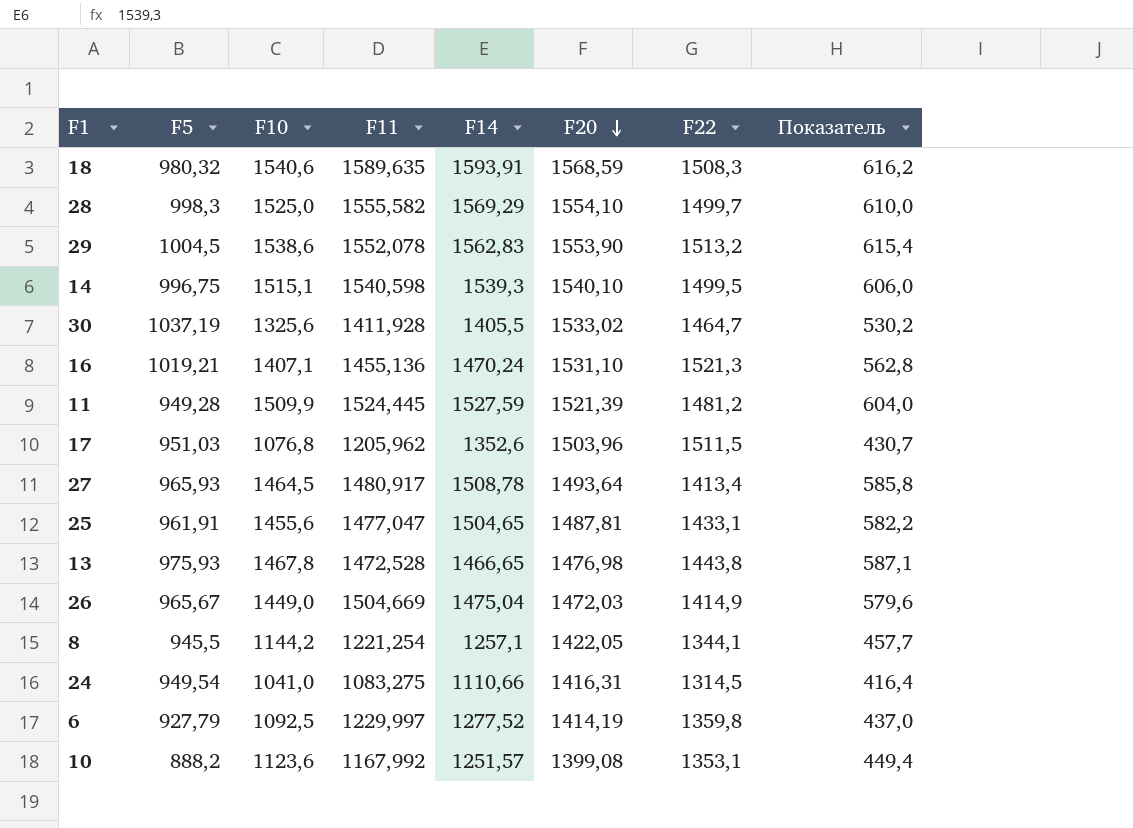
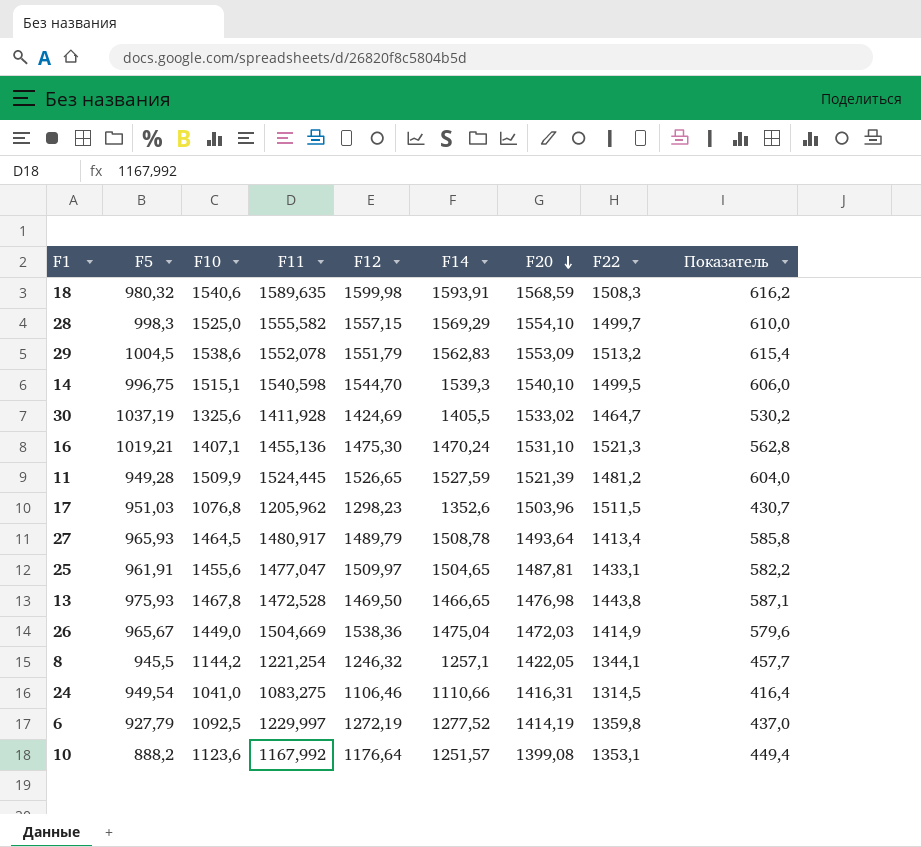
column F12 | position: none -> 5
29 | F20: 1553,90 -> 1553,09

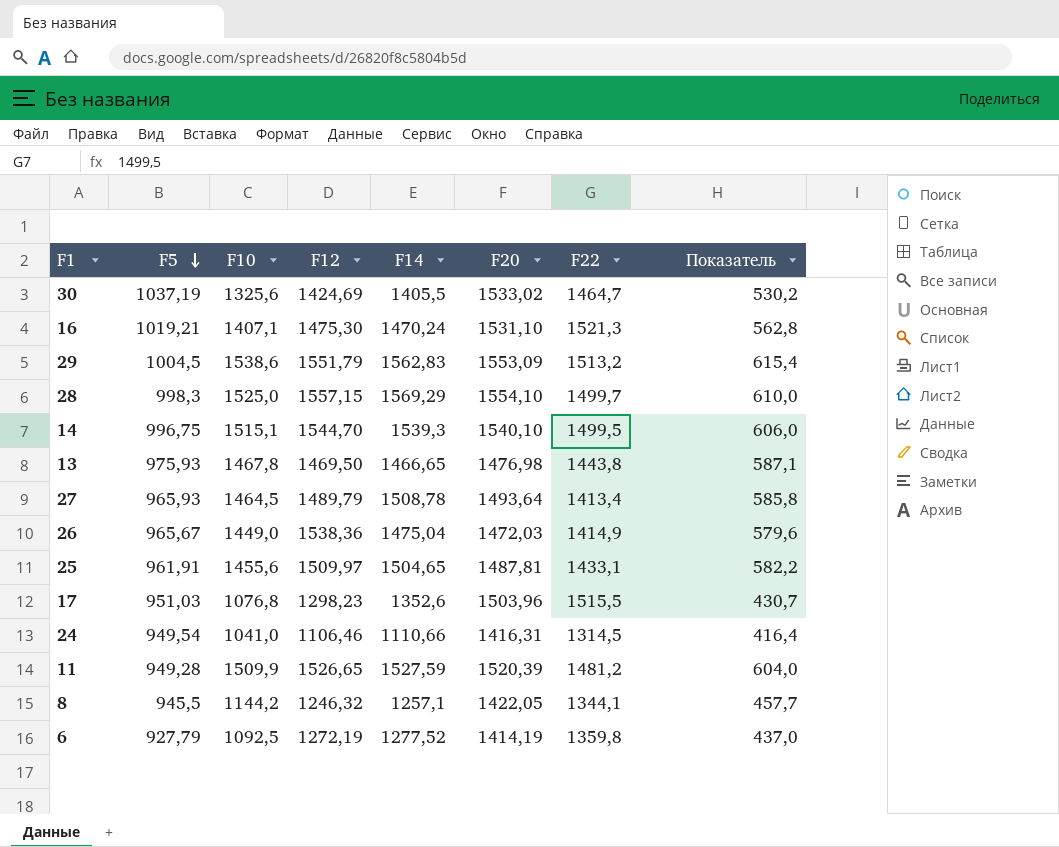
row order: F20 descending -> F5 descending
column F11 | position: 4 -> none
row 18: 980,32 | 1540,6 | 1589,635 | 1599,98 | 1593,91 | 1568,59 | 1508,3 | 616,2 -> none
row 10: 888,2 | 1123,6 | 1167,992 | 1176,64 | 1251,57 | 1399,08 | 1353,1 | 449,4 -> none
17 | F22: 1511,5 -> 1515,5
11 | F20: 1521,39 -> 1520,39

